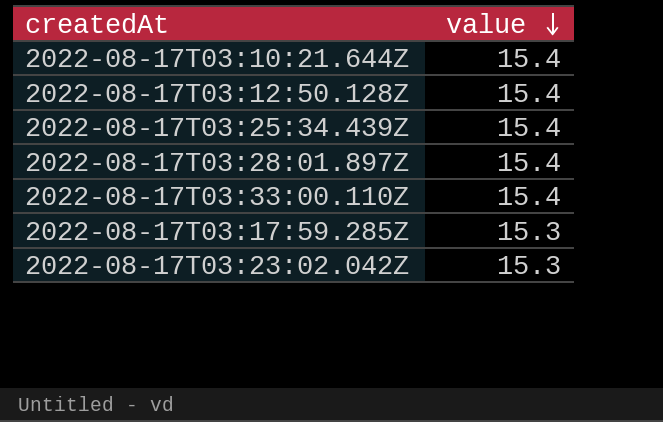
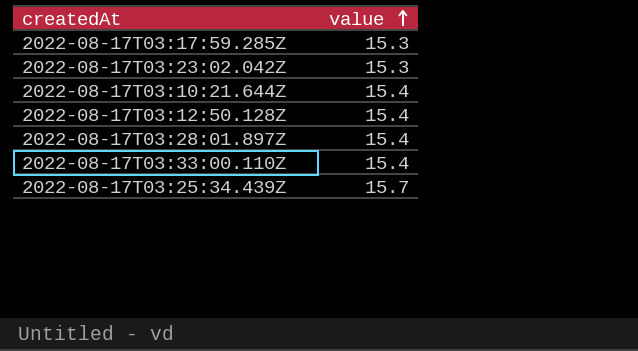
row order: value descending -> value ascending
2022-08-17T03:25:34.439Z | value: 15.4 -> 15.7

